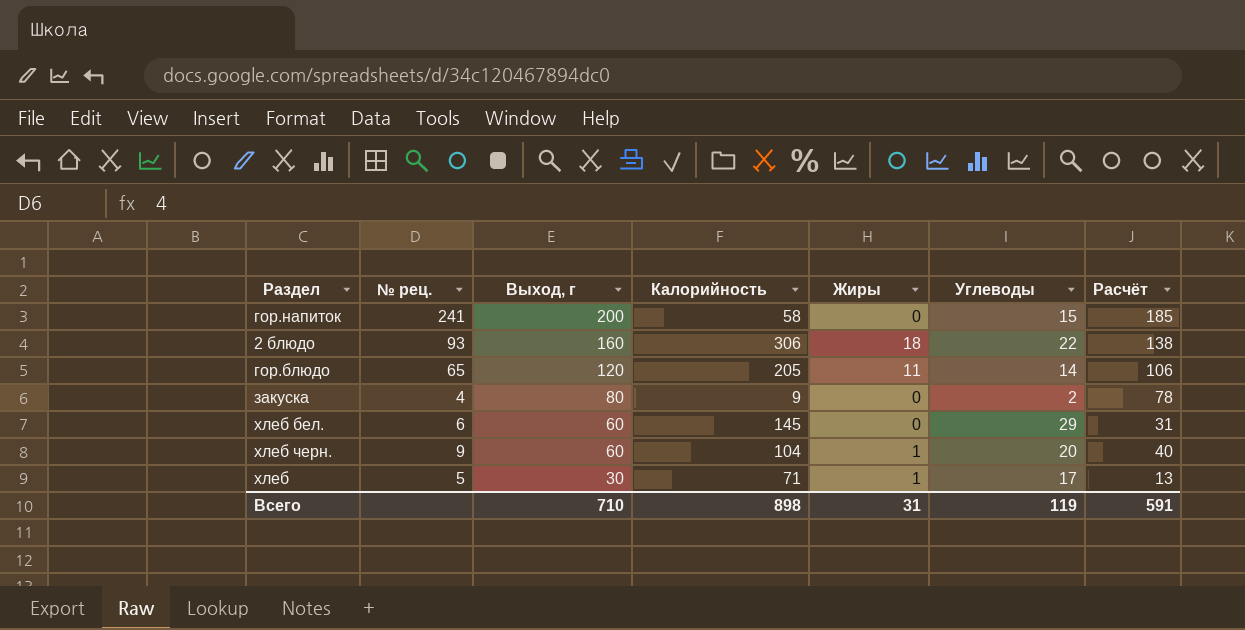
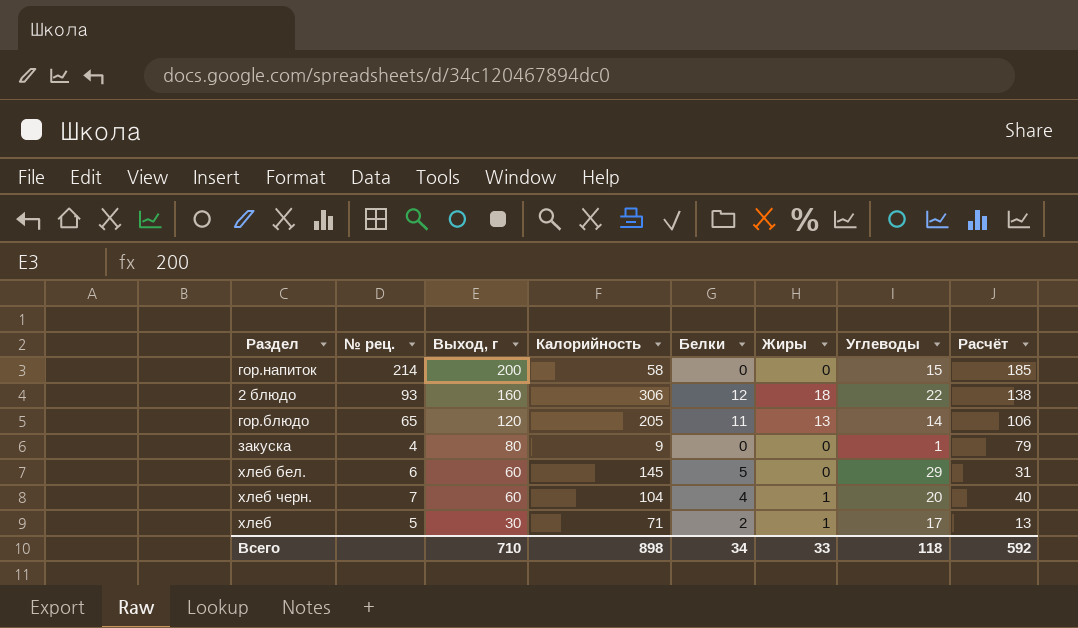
column Белки | position: none -> 5
гор.напиток | № рец.: 241 -> 214
гор.блюдо | Жиры: 11 -> 13
закуска | Углеводы: 2 -> 1
закуска | Расчёт: 78 -> 79
хлеб черн. | № рец.: 9 -> 7
Всего | Жиры: 31 -> 33
Всего | Углеводы: 119 -> 118
Всего | Расчёт: 591 -> 592

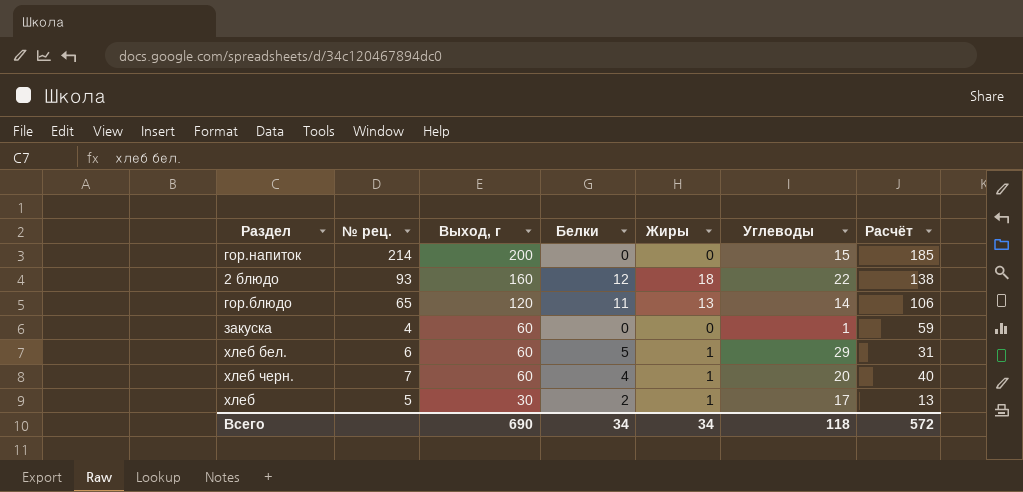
column Калорийность | position: 4 -> none
закуска | Выход, г: 80 -> 60
закуска | Расчёт: 79 -> 59
хлеб бел. | Жиры: 0 -> 1
Всего | Выход, г: 710 -> 690
Всего | Жиры: 33 -> 34
Всего | Расчёт: 592 -> 572

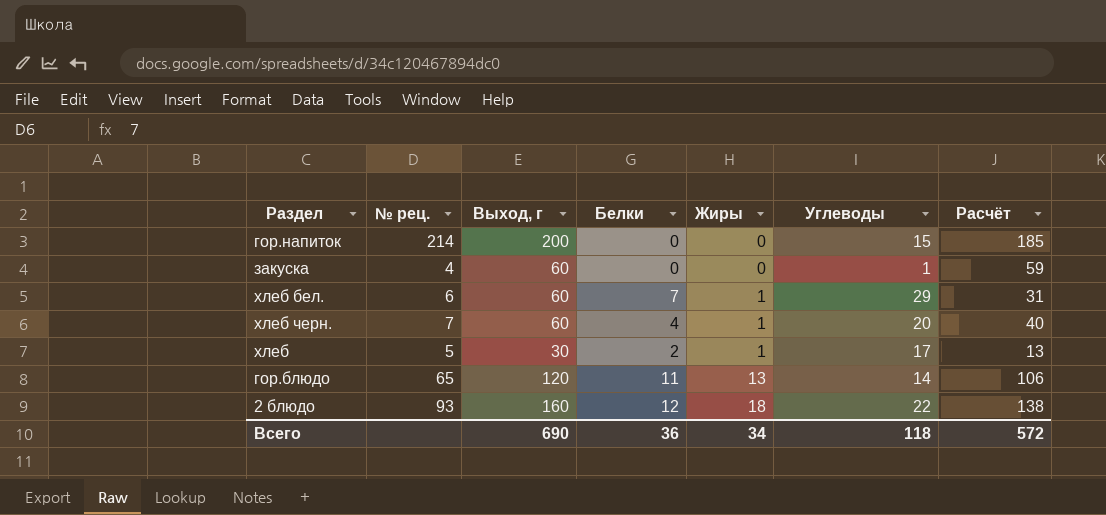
row order: Выход, г descending -> Жиры ascending
хлеб бел. | Белки: 5 -> 7
Всего | Белки: 34 -> 36

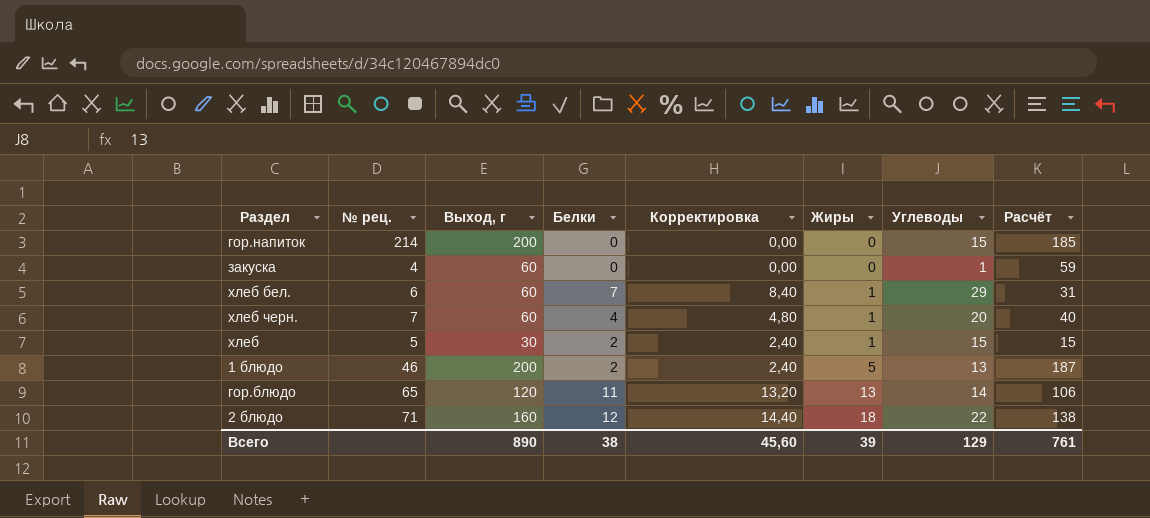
column Корректировка | formula: none -> [Белки] * 1,2
хлеб | Углеводы: 17 -> 15
хлеб | Расчёт: 13 -> 15
row 1 блюдо: none -> 46 | 200 | 2 | 2,40 | 5 | 13 | 187
2 блюдо | № рец.: 93 -> 71
Всего | Выход, г: 690 -> 890
Всего | Белки: 36 -> 38
Всего | Жиры: 34 -> 39
Всего | Углеводы: 118 -> 129
Всего | Расчёт: 572 -> 761

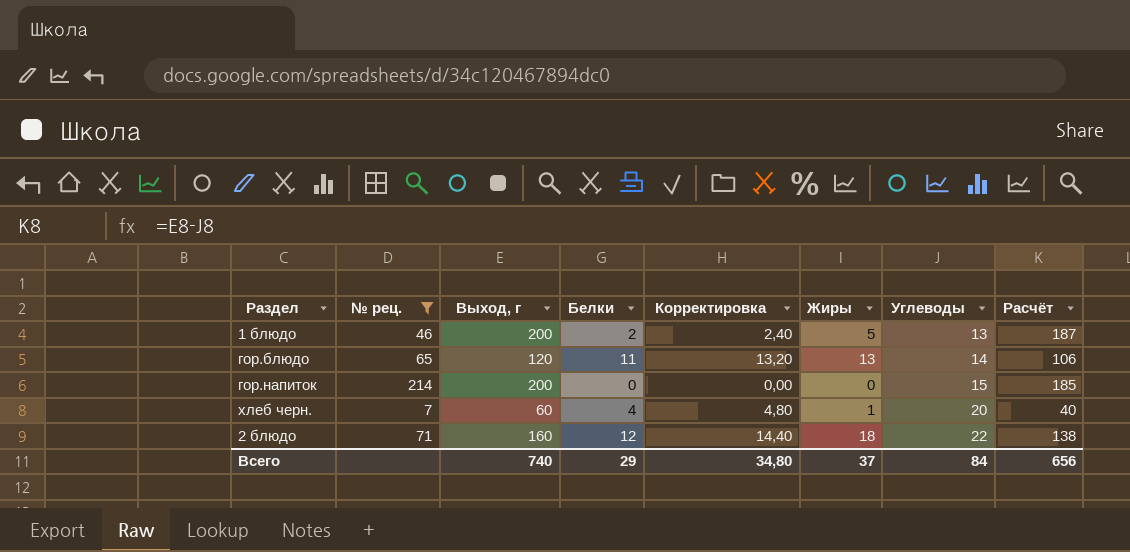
filter: none -> № рец. >= 7
row order: Жиры ascending -> Углеводы ascending
Всего | Выход, г: 890 -> 740
Всего | Белки: 38 -> 29
Всего | Корректировка: 45,60 -> 34,80
Всего | Жиры: 39 -> 37
Всего | Углеводы: 129 -> 84
Всего | Расчёт: 761 -> 656

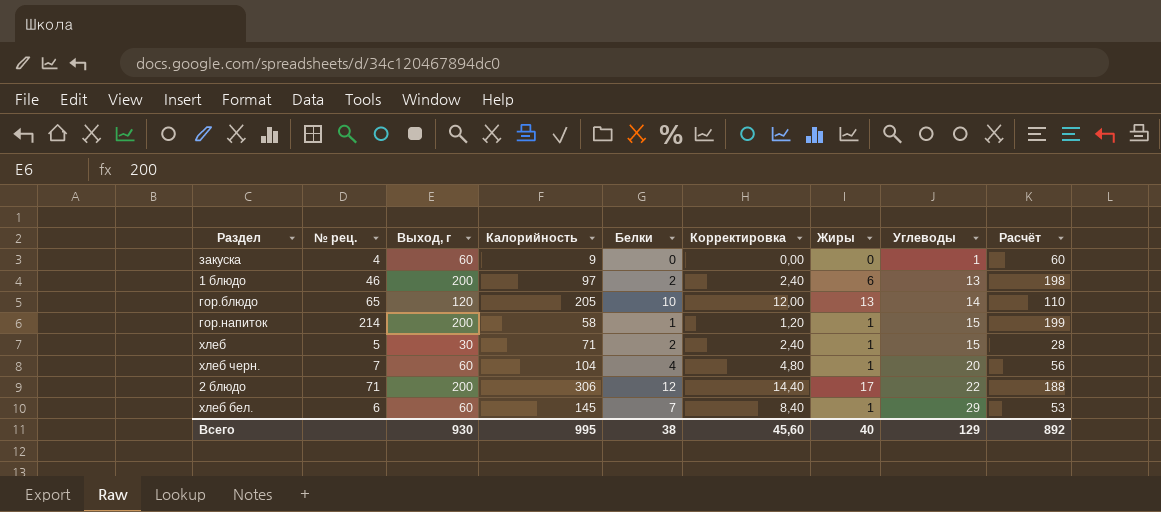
filter: № рец. >= 7 -> none
column Калорийность | position: none -> 4
column Расчёт | formula: [Выход, г] - [Углеводы] -> [Выход, г] - [Белки]
1 блюдо | Жиры: 5 -> 6
гор.блюдо | Белки: 11 -> 10
гор.блюдо | Корректировка: 13,20 -> 12,00
гор.напиток | Белки: 0 -> 1
гор.напиток | Корректировка: 0,00 -> 1,20
гор.напиток | Жиры: 0 -> 1
2 блюдо | Выход, г: 160 -> 200
2 блюдо | Жиры: 18 -> 17
Всего | Выход, г: 740 -> 930
Всего | Белки: 29 -> 38
Всего | Корректировка: 34,80 -> 45,60
Всего | Жиры: 37 -> 40
Всего | Углеводы: 84 -> 129
Всего | Расчёт: 656 -> 892

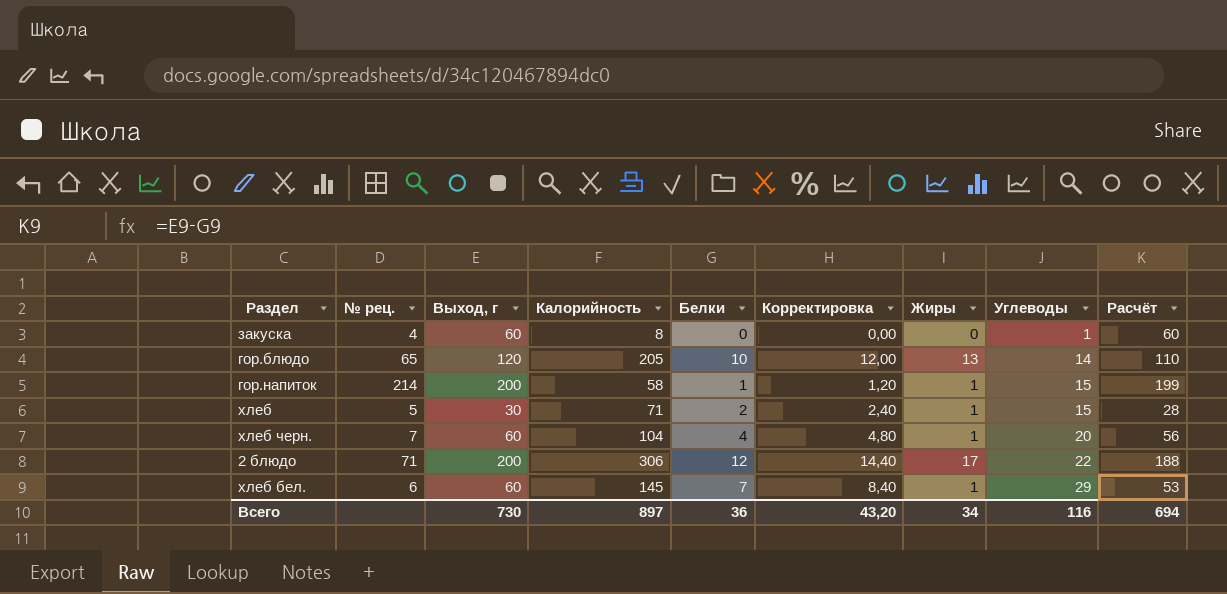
row 1 блюдо: 46 | 200 | 97 | 2 | 2,40 | 6 | 13 | 198 -> none
закуска | Калорийность: 9 -> 8
Всего | Выход, г: 930 -> 730
Всего | Калорийность: 995 -> 897
Всего | Белки: 38 -> 36
Всего | Корректировка: 45,60 -> 43,20
Всего | Жиры: 40 -> 34
Всего | Углеводы: 129 -> 116
Всего | Расчёт: 892 -> 694

